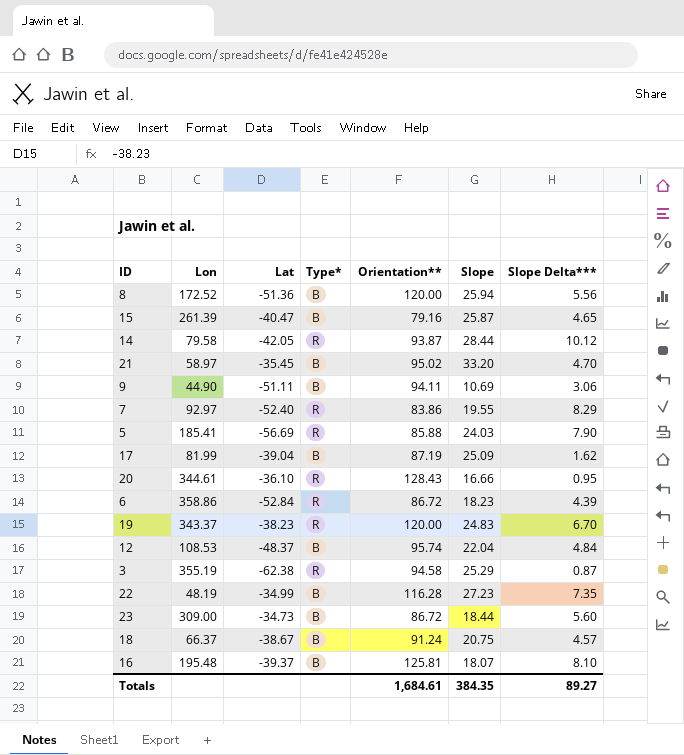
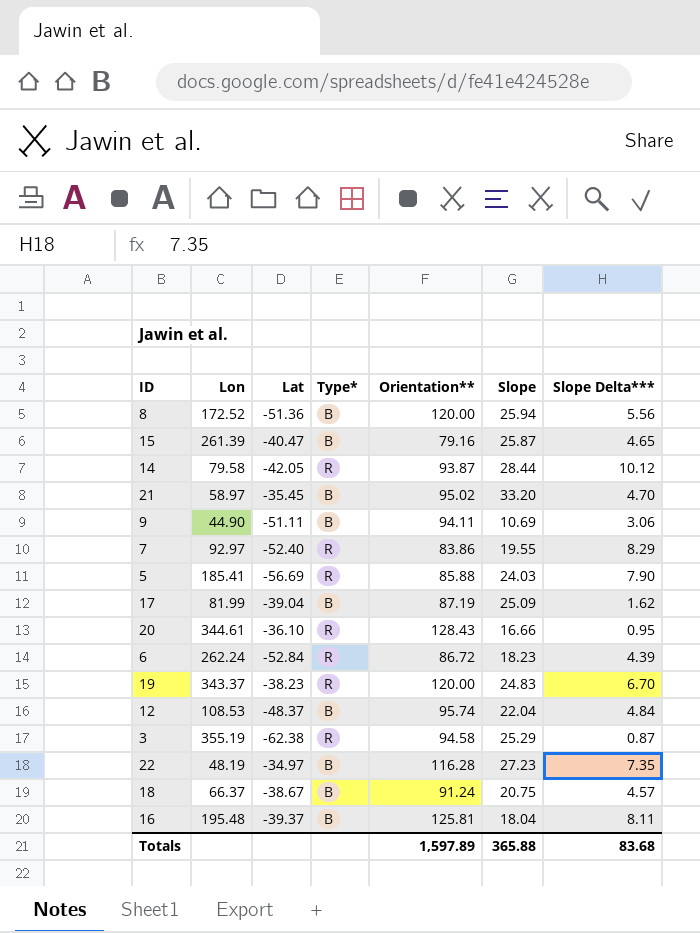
row 23: 309.00 | -34.73 | B | 86.72 | 18.44 | 5.60 -> none
6 | Lon: 358.86 -> 262.24
22 | Lat: -34.99 -> -34.97
16 | Slope: 18.07 -> 18.04
16 | Slope Delta***: 8.10 -> 8.11
Totals | Orientation**: 1,684.61 -> 1,597.89
Totals | Slope: 384.35 -> 365.88
Totals | Slope Delta***: 89.27 -> 83.68

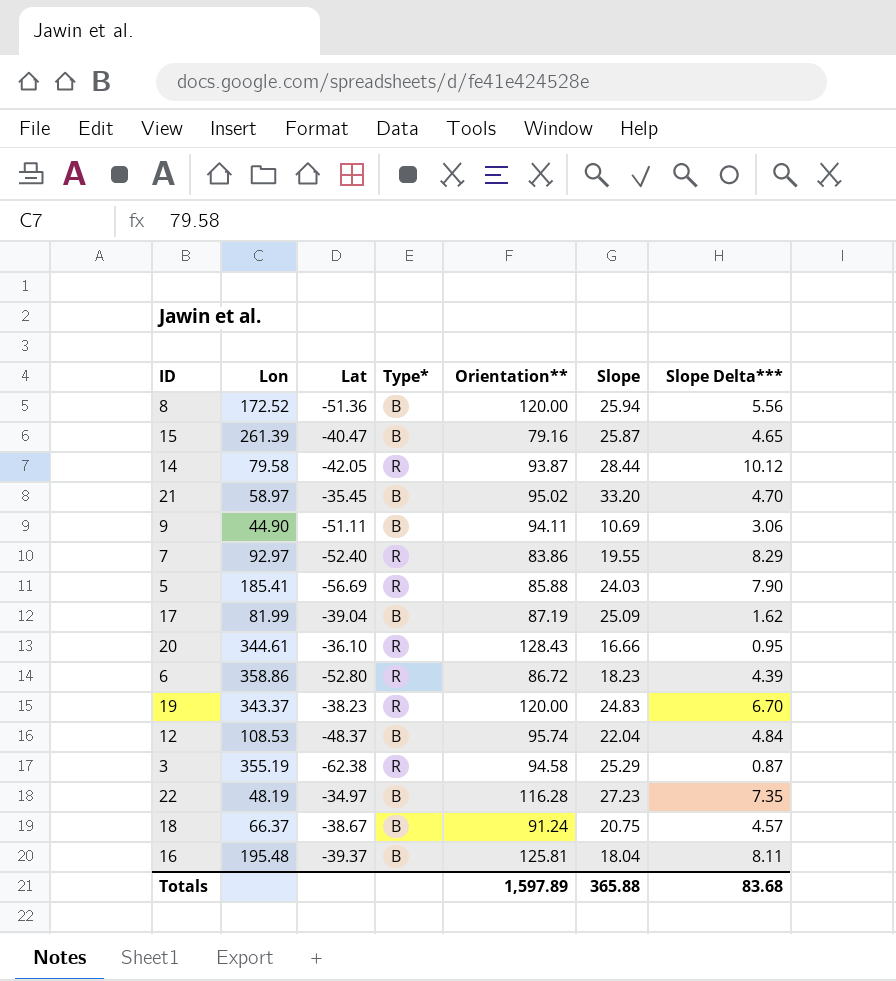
6 | Lon: 262.24 -> 358.86
6 | Lat: -52.84 -> -52.80

